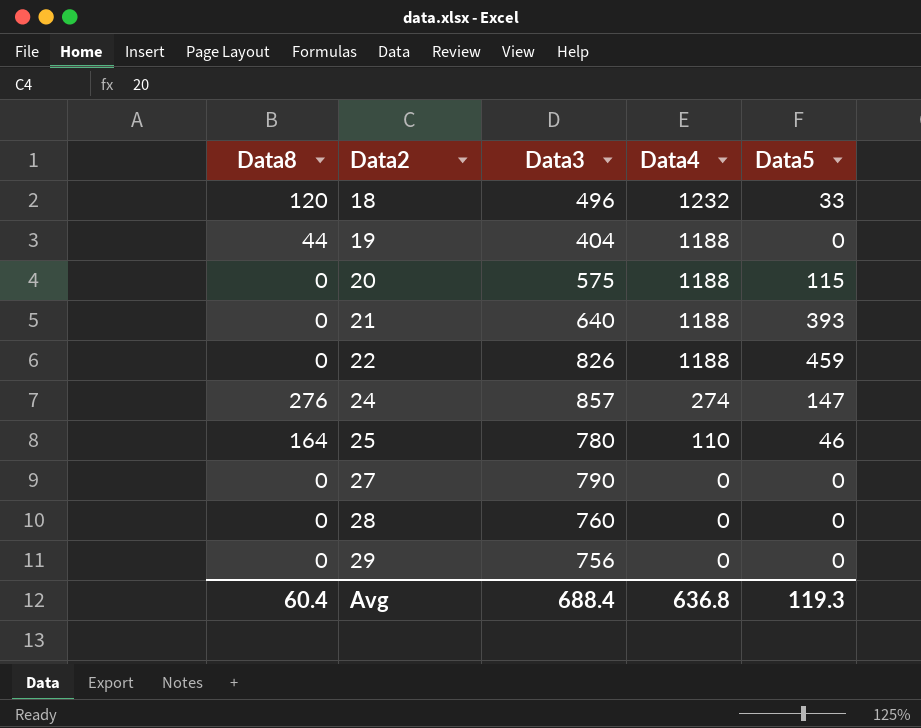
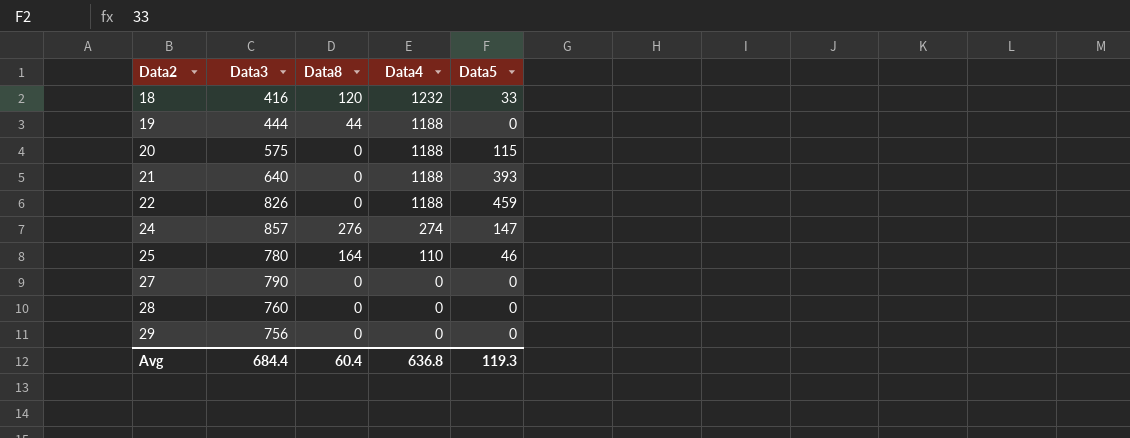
column Data8 | position: 1 -> 3
18 | Data3: 496 -> 416
19 | Data3: 404 -> 444
Avg | Data3: 688.4 -> 684.4

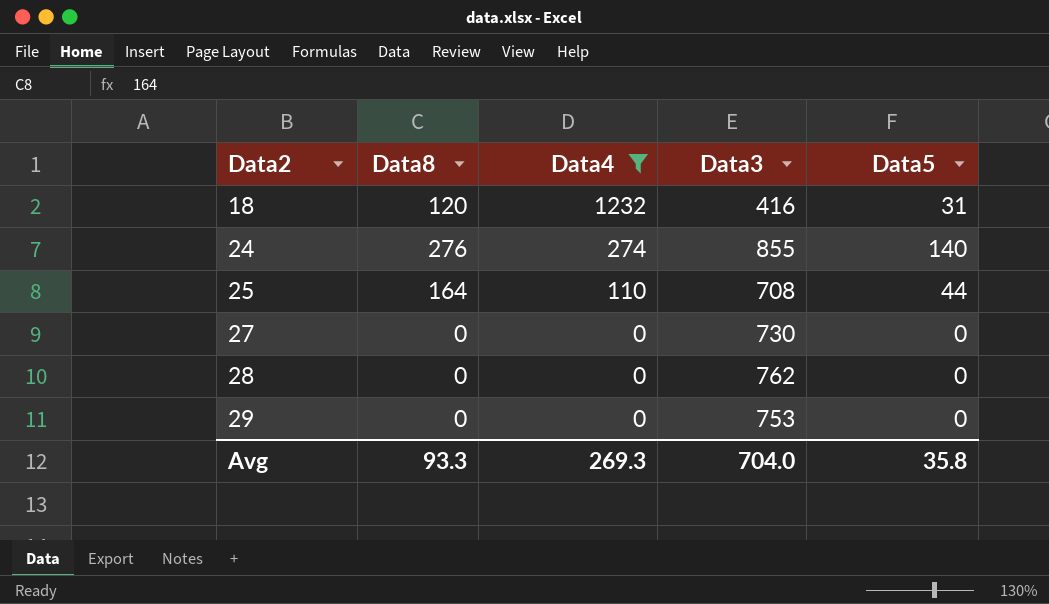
filter: none -> Data4 != 1188
column Data3 | position: 2 -> 4
18 | Data5: 33 -> 31
24 | Data3: 857 -> 855
24 | Data5: 147 -> 140
25 | Data3: 780 -> 708
25 | Data5: 46 -> 44
27 | Data3: 790 -> 730
28 | Data3: 760 -> 762
29 | Data3: 756 -> 753
Avg | Data8: 60.4 -> 93.3
Avg | Data4: 636.8 -> 269.3
Avg | Data3: 684.4 -> 704.0
Avg | Data5: 119.3 -> 35.8

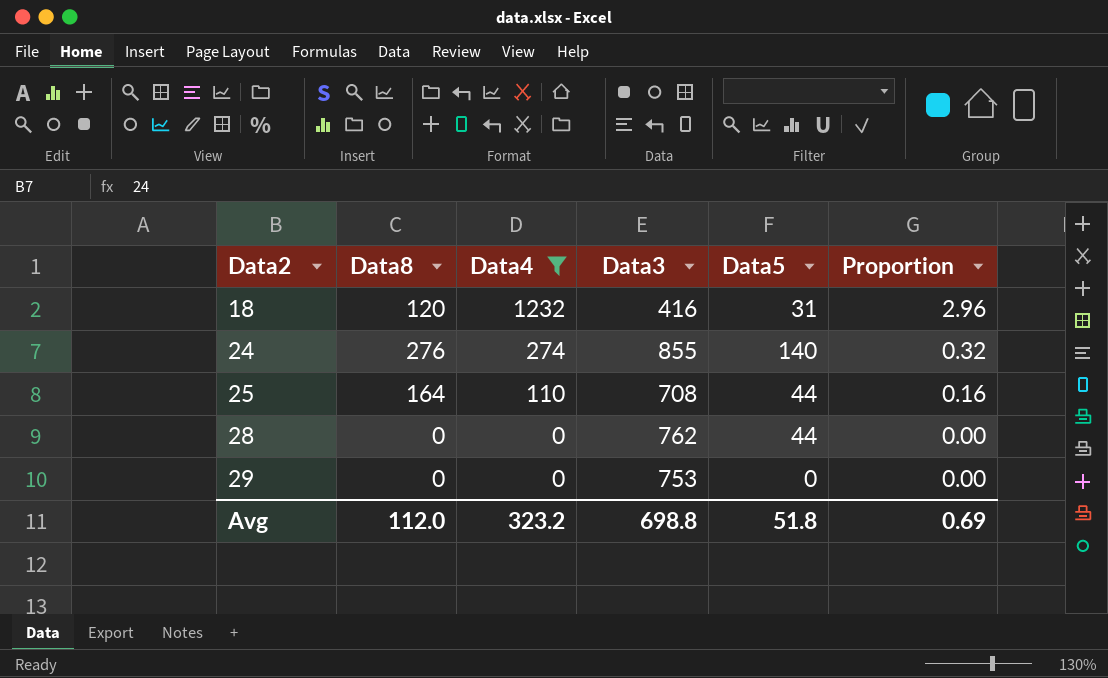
column Proportion | formula: none -> [Data4] / [Data3]
row 27: 0 | 0 | 730 | 0 -> none
28 | Data5: 0 -> 44
Avg | Data8: 93.3 -> 112.0
Avg | Data4: 269.3 -> 323.2
Avg | Data3: 704.0 -> 698.8
Avg | Data5: 35.8 -> 51.8

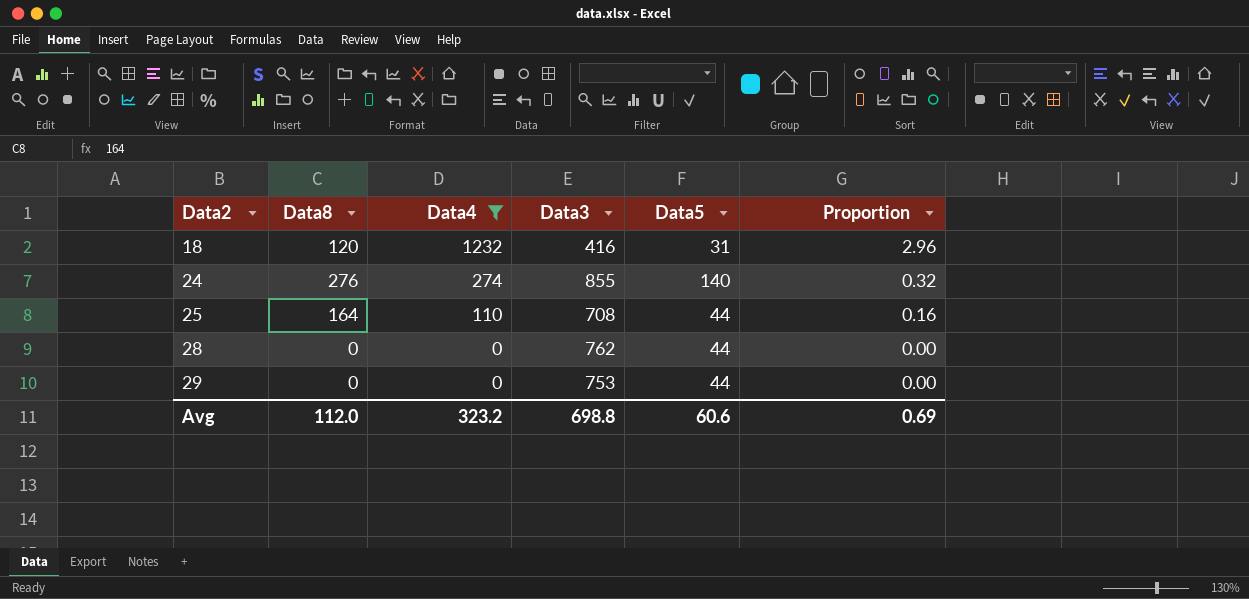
29 | Data5: 0 -> 44
Avg | Data5: 51.8 -> 60.6

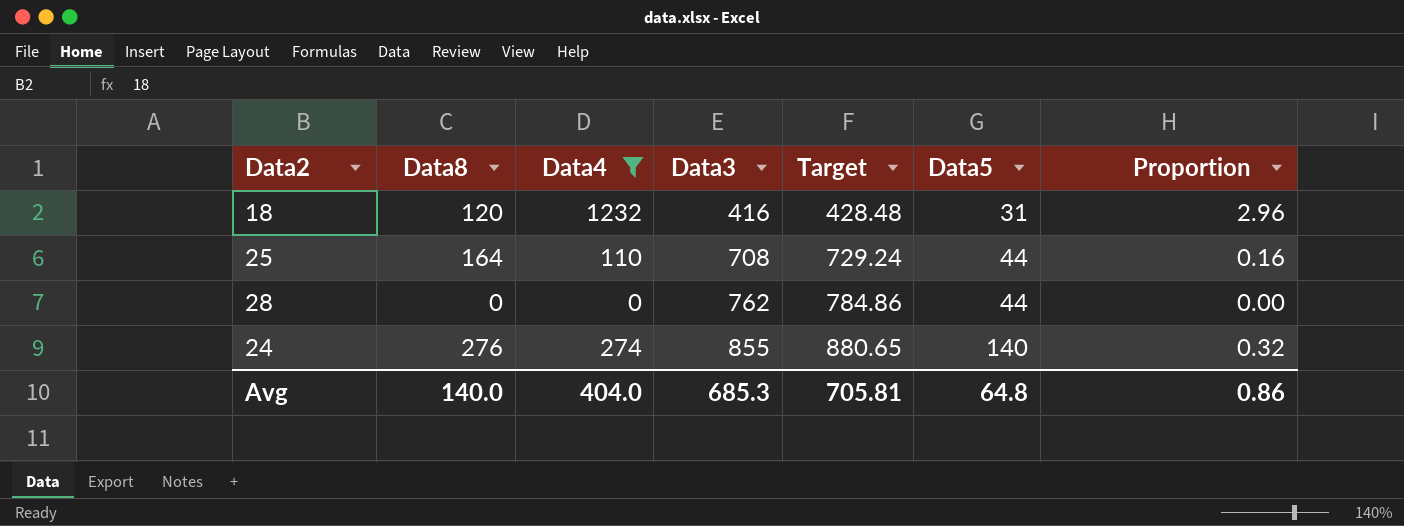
row order: Data2 ascending -> Data3 ascending
column Target | formula: none -> [Data3] * 1.03
row 29: 0 | 0 | 753 | 44 | 0.00 -> none
Avg | Data8: 112.0 -> 140.0
Avg | Data4: 323.2 -> 404.0
Avg | Data3: 698.8 -> 685.3
Avg | Data5: 60.6 -> 64.8
Avg | Proportion: 0.69 -> 0.86

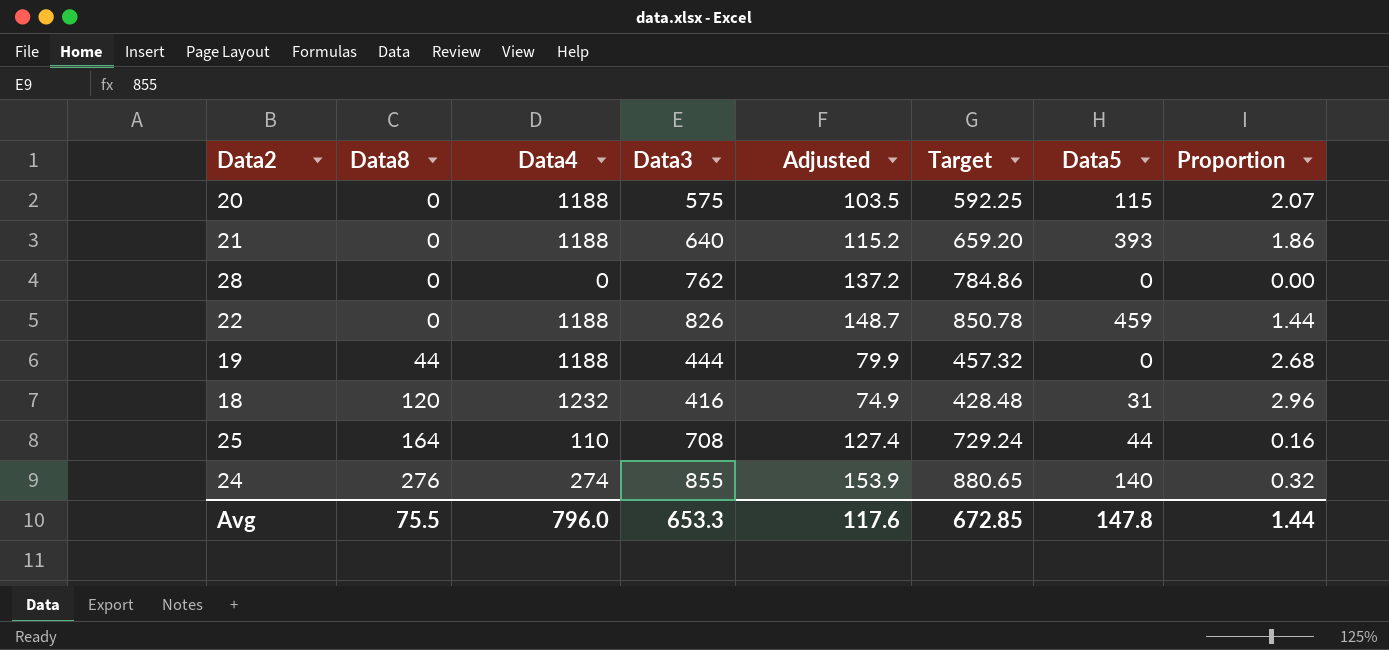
filter: Data4 != 1188 -> none
row order: Data3 ascending -> Data8 ascending
column Adjusted | formula: none -> [Data3] * 0.18
28 | Data5: 44 -> 0
Avg | Data8: 140.0 -> 75.5
Avg | Data4: 404.0 -> 796.0
Avg | Data3: 685.3 -> 653.3
Avg | Target: 705.81 -> 672.85
Avg | Data5: 64.8 -> 147.8
Avg | Proportion: 0.86 -> 1.44

